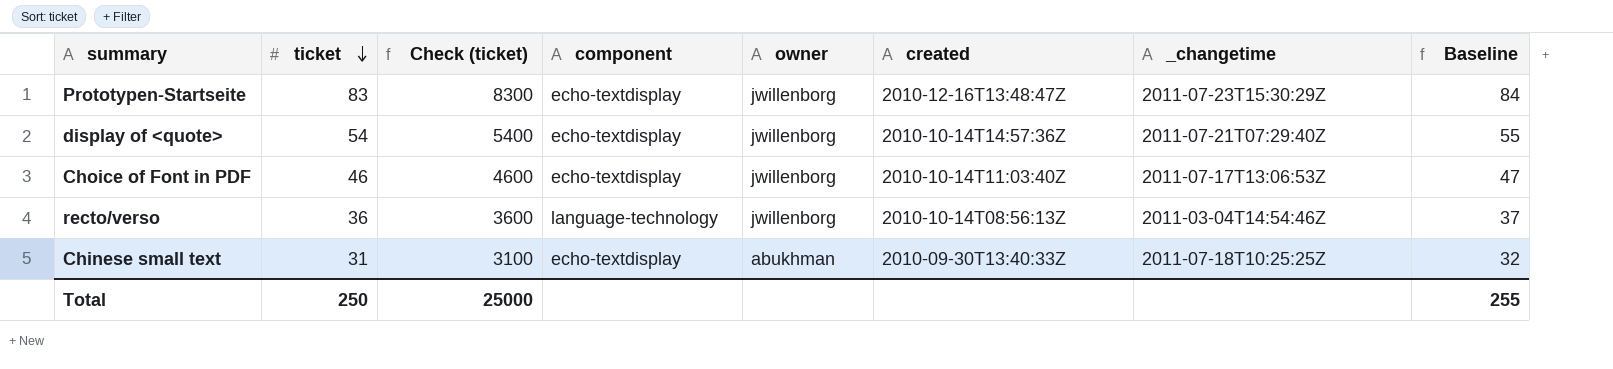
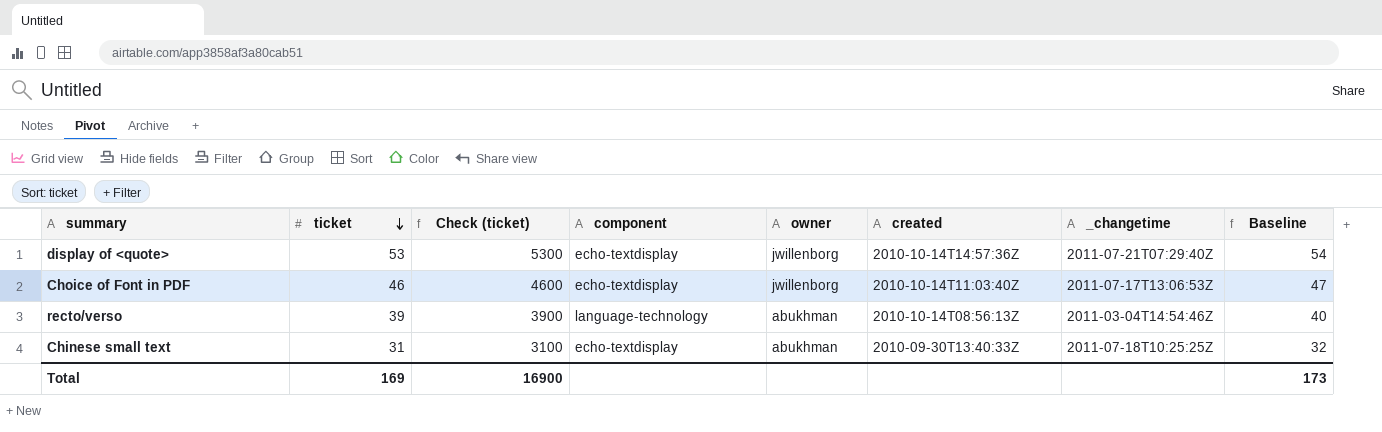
row Prototypen-Startseite: 83 | 8300 | echo-textdisplay | jwillenborg | 2010-12-16T13:48:47Z | 2011-07-23T15:30:29Z | 84 -> none
display of <quote> | ticket: 54 -> 53
display of <quote> | Check (ticket): 5400 -> 5300
display of <quote> | Baseline: 55 -> 54
recto/verso | ticket: 36 -> 39
recto/verso | Check (ticket): 3600 -> 3900
recto/verso | owner: jwillenborg -> abukhman
recto/verso | Baseline: 37 -> 40
Total | ticket: 250 -> 169
Total | Check (ticket): 25000 -> 16900
Total | Baseline: 255 -> 173

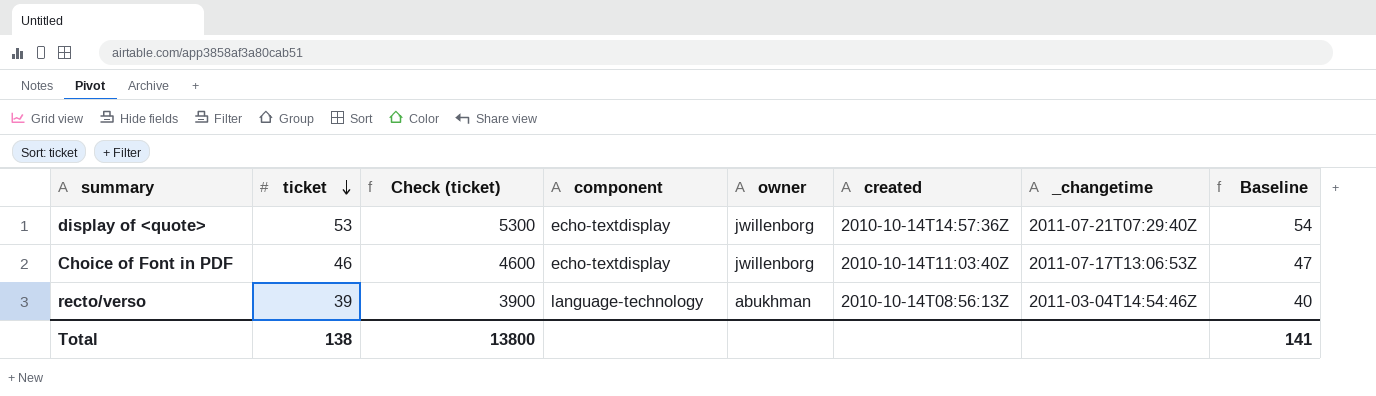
row Chinese small text: 31 | 3100 | echo-textdisplay | abukhman | 2010-09-30T13:40:33Z | 2011-07-18T10:25:25Z | 32 -> none
Total | ticket: 169 -> 138
Total | Check (ticket): 16900 -> 13800
Total | Baseline: 173 -> 141

